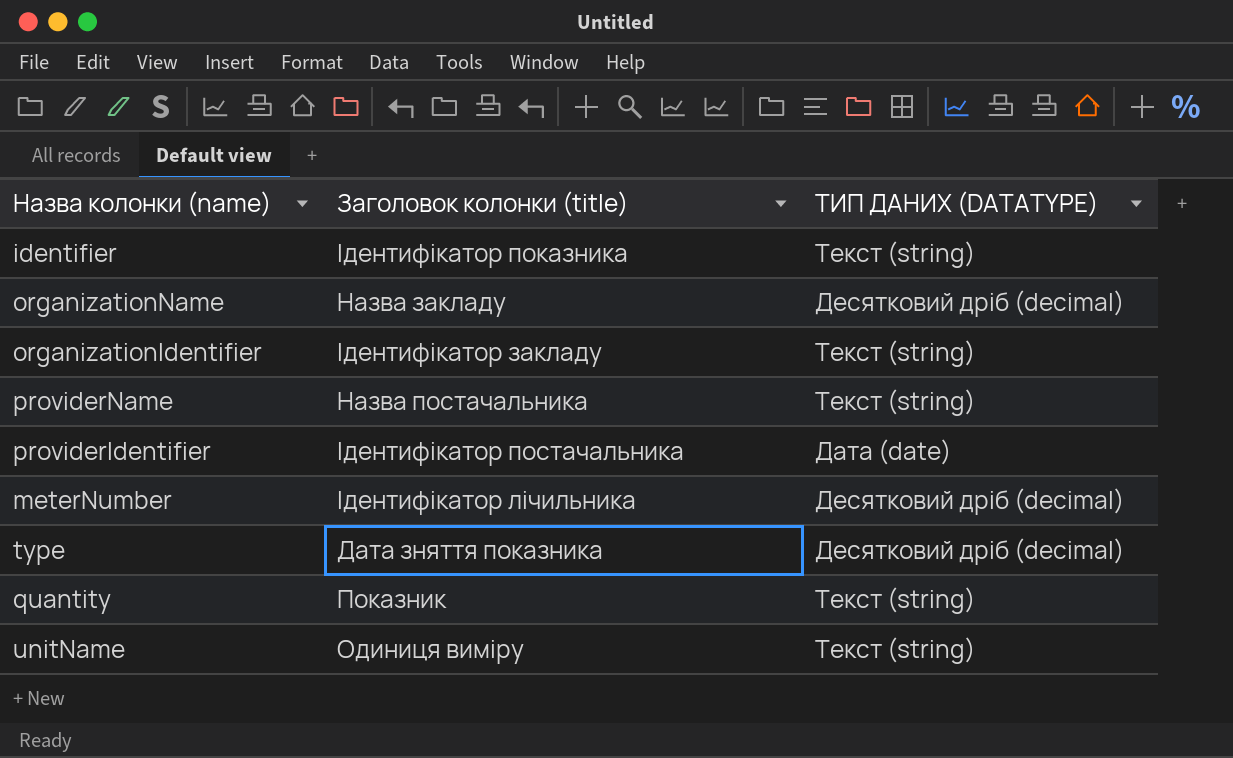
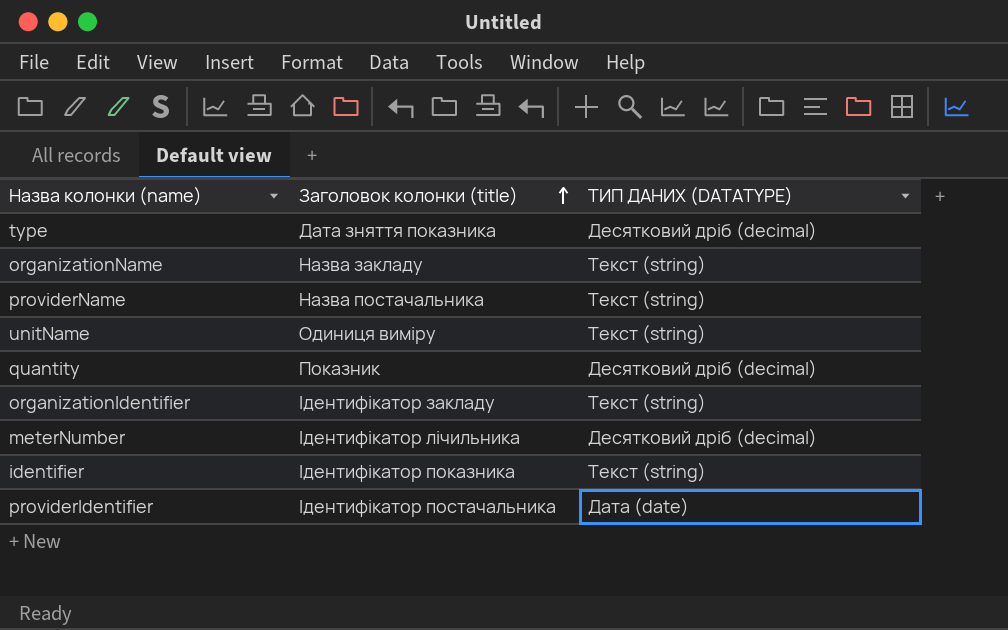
row order: none -> Заголовок колонки (title) ascending
organizationName | ТИП ДАНИХ (DATATYPE): Десятковий дріб (decimal) -> Текст (string)
quantity | ТИП ДАНИХ (DATATYPE): Текст (string) -> Десятковий дріб (decimal)

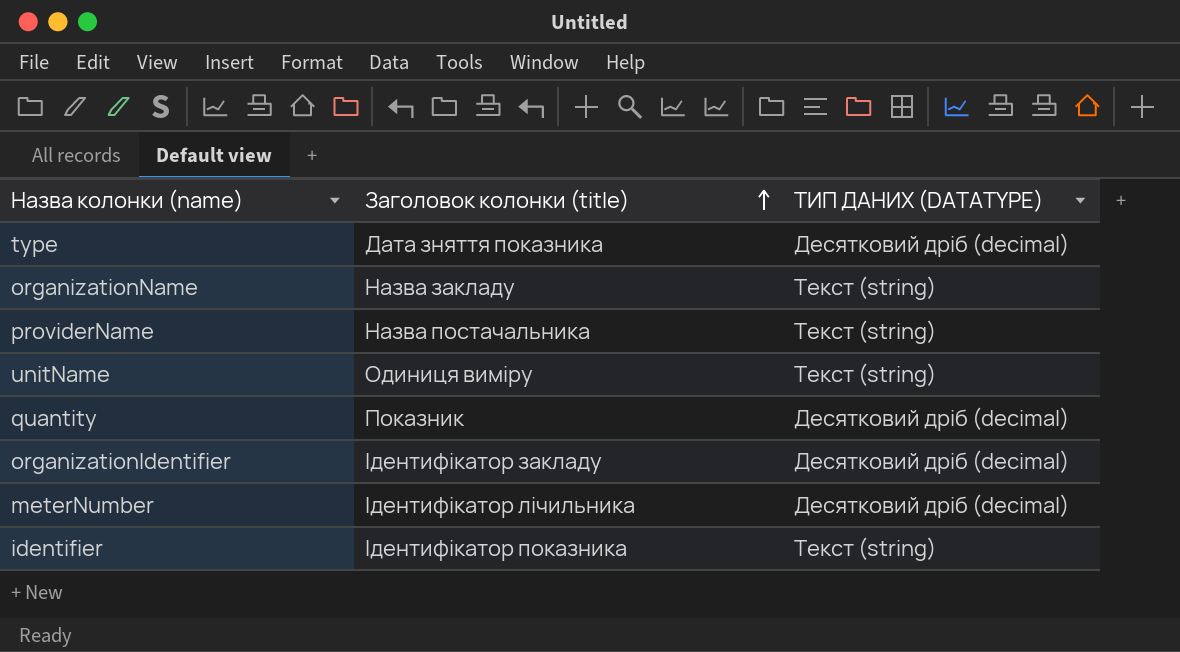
row providerIdentifier: Ідентифікатор постачальника | Дата (date) -> none
organizationIdentifier | ТИП ДАНИХ (DATATYPE): Текст (string) -> Десятковий дріб (decimal)

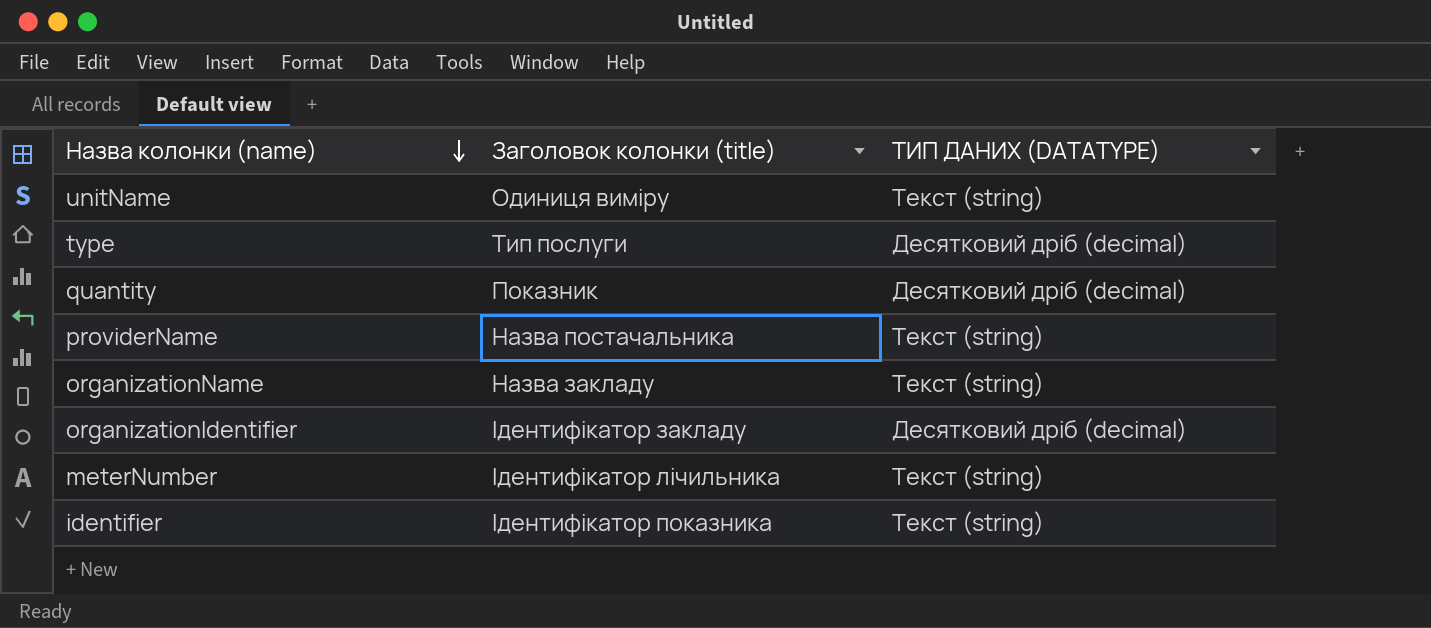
row order: Заголовок колонки (title) ascending -> Назва колонки (name) descending
type | Заголовок колонки (title): Дата зняття показника -> Тип послуги
meterNumber | ТИП ДАНИХ (DATATYPE): Десятковий дріб (decimal) -> Текст (string)

